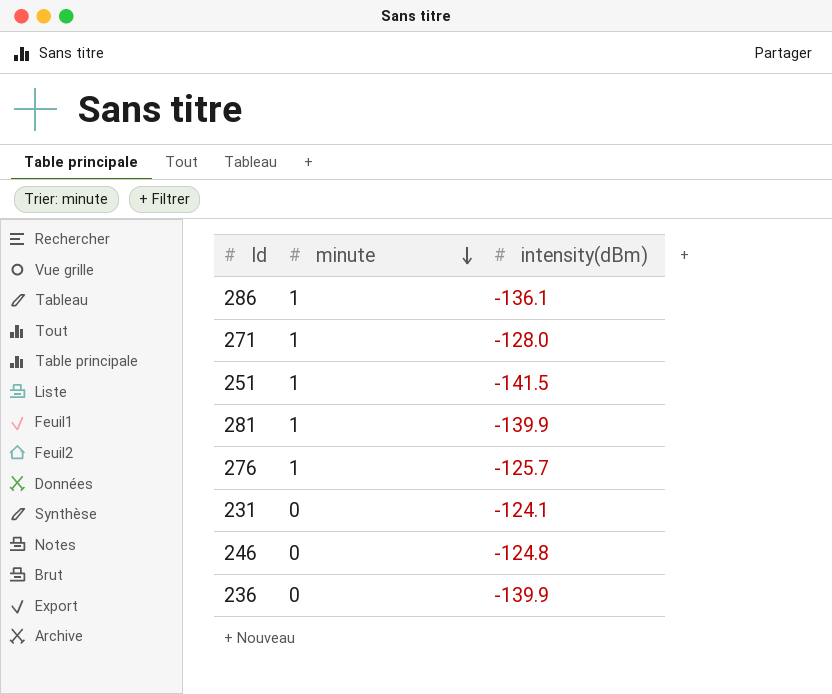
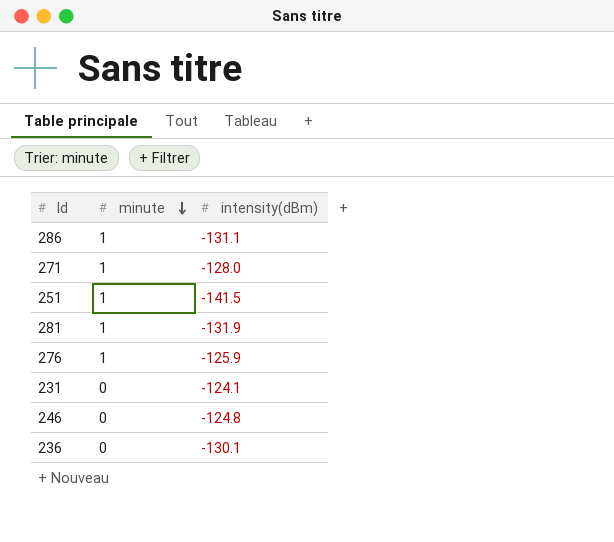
286 | intensity(dBm): -136.1 -> -131.1
281 | intensity(dBm): -139.9 -> -131.9
276 | intensity(dBm): -125.7 -> -125.9
236 | intensity(dBm): -139.9 -> -130.1

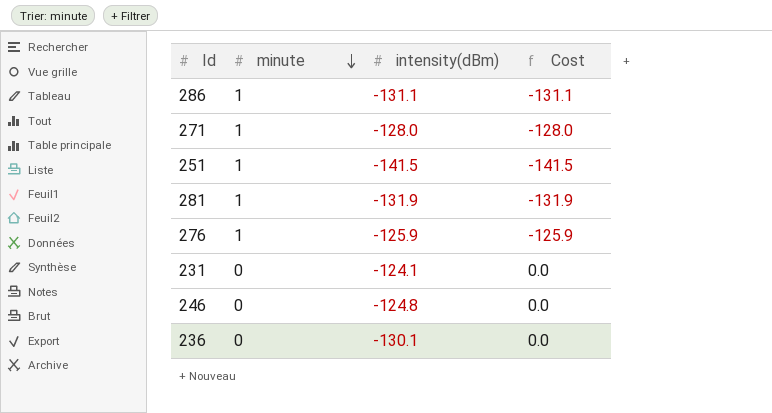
column Cost | formula: none -> [minute] * [intensity(dBm)]

